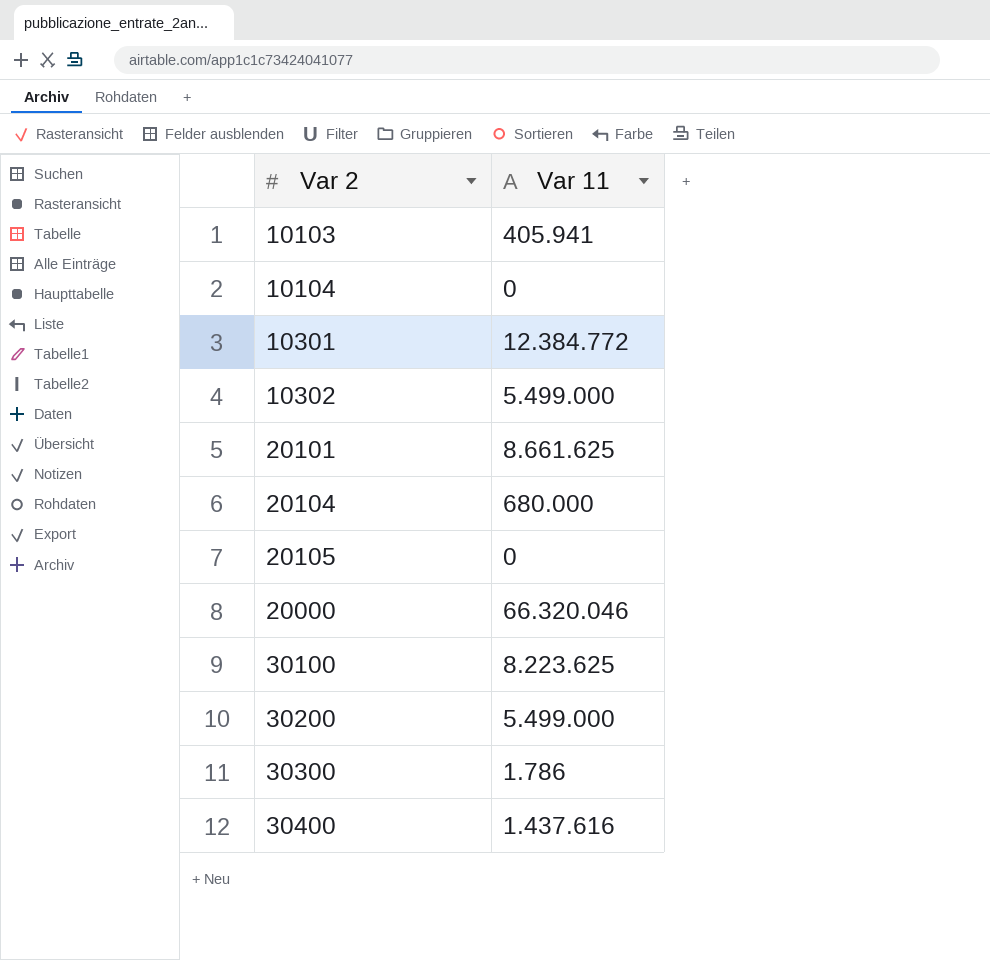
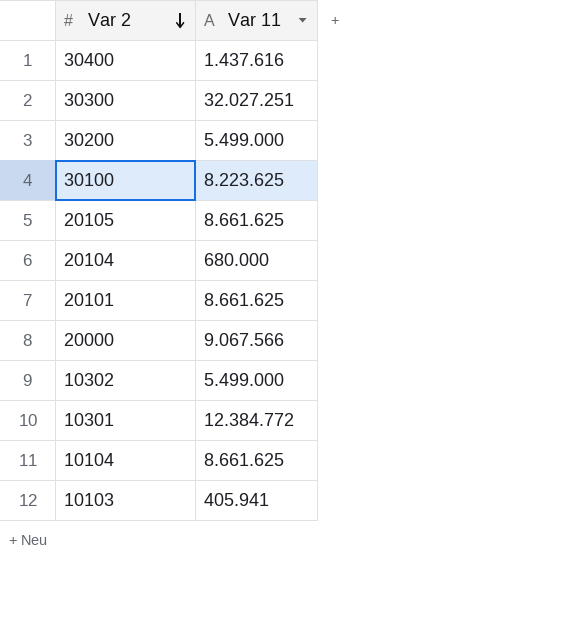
row order: none -> Var 2 descending
30300 | Var 11: 1.786 -> 32.027.251
20105 | Var 11: 0 -> 8.661.625
20000 | Var 11: 66.320.046 -> 9.067.566
10104 | Var 11: 0 -> 8.661.625

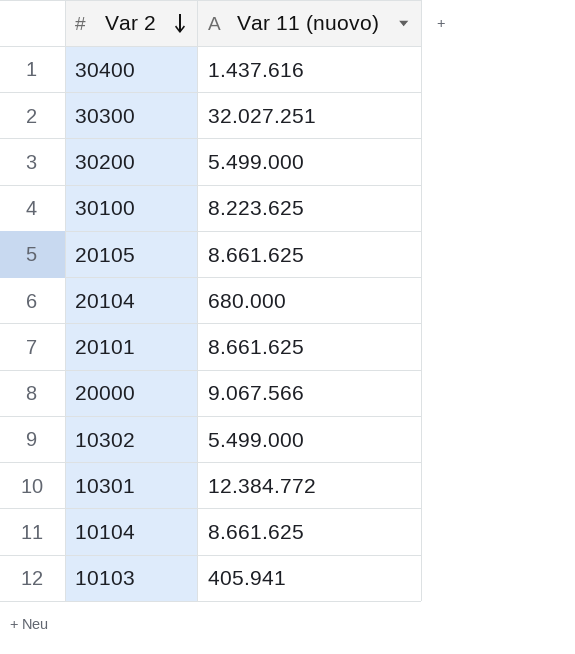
column name: Var 11 -> Var 11 (nuovo)

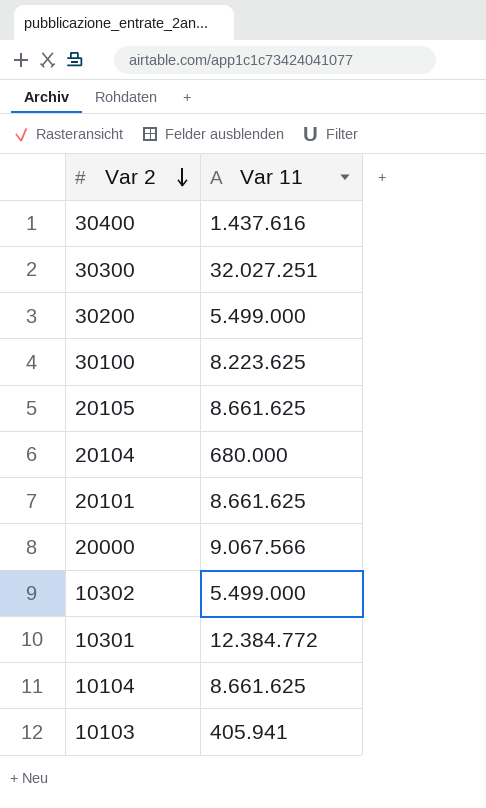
column name: Var 11 (nuovo) -> Var 11

